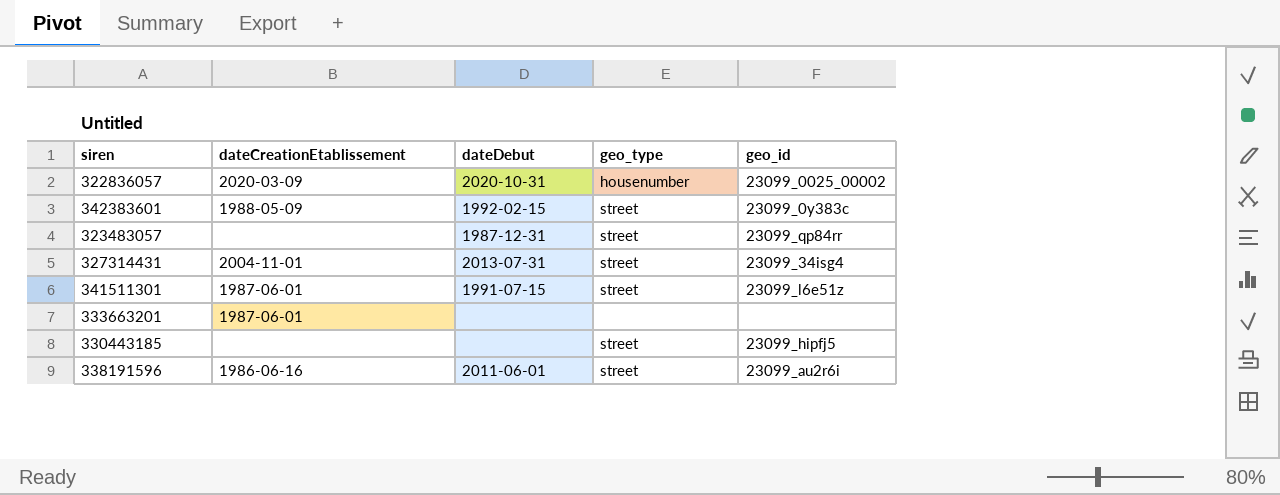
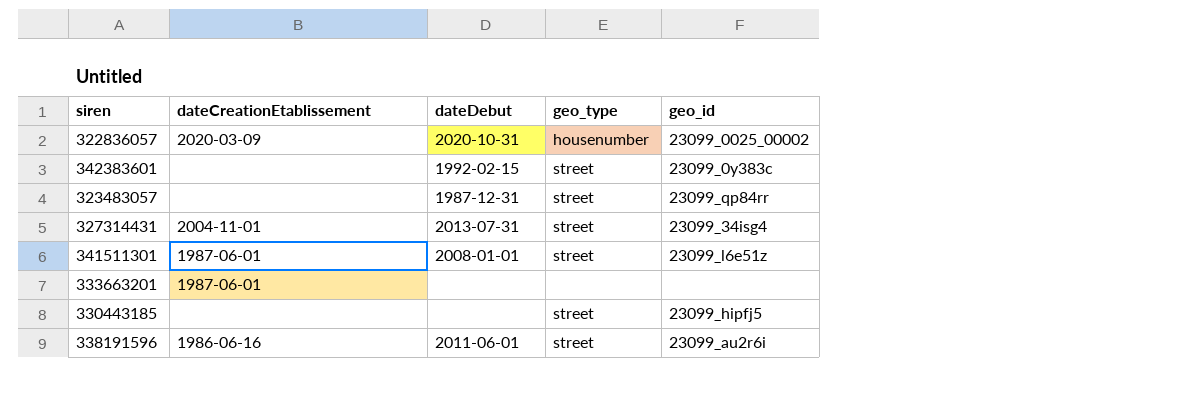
342383601 | dateCreationEtablissement: 1988-05-09 -> none
341511301 | dateDebut: 1991-07-15 -> 2008-01-01

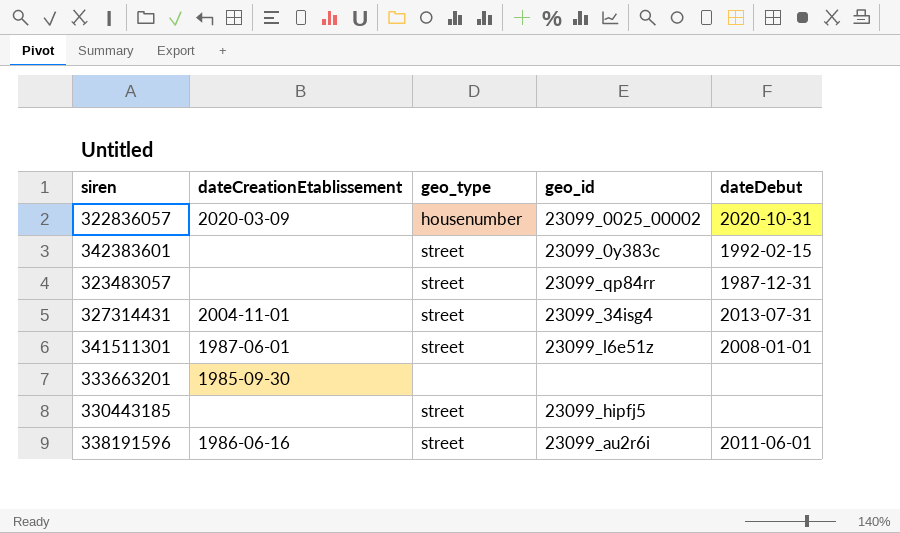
column dateDebut | position: 3 -> 5
333663201 | dateCreationEtablissement: 1987-06-01 -> 1985-09-30

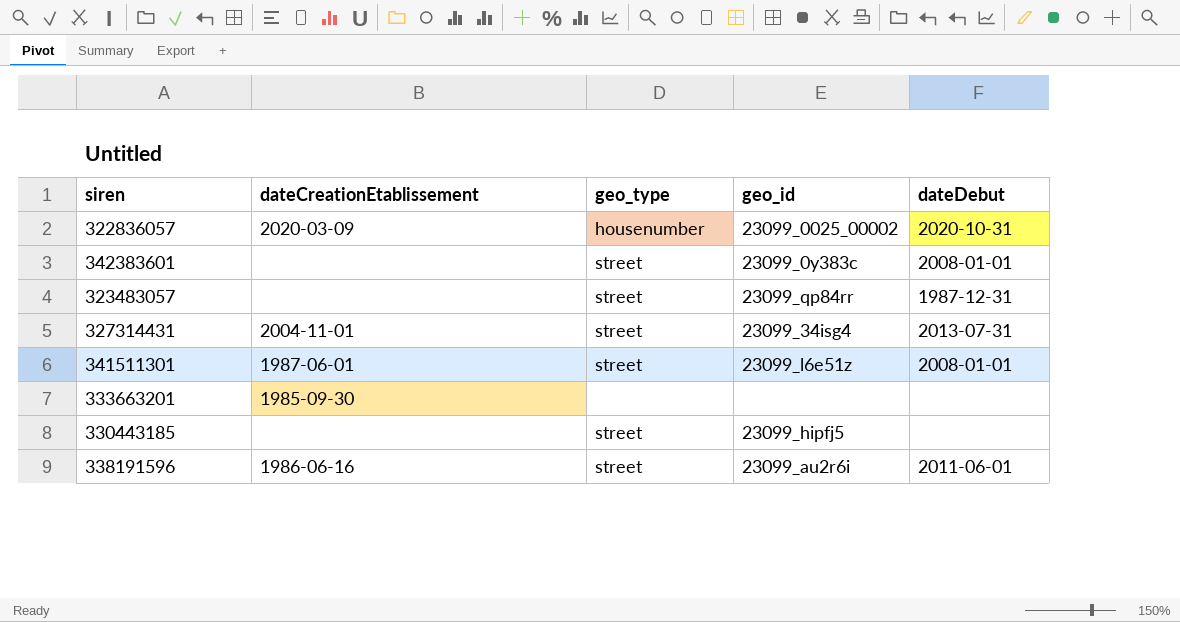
342383601 | dateDebut: 1992-02-15 -> 2008-01-01

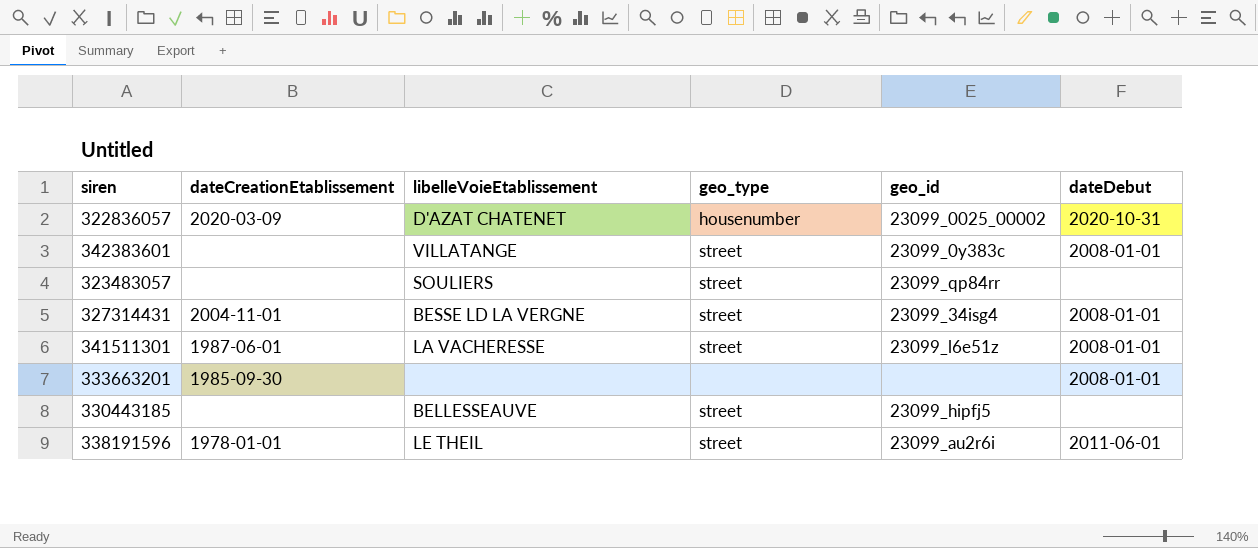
column libelleVoieEtablissement | position: none -> 3
323483057 | dateDebut: 1987-12-31 -> none
327314431 | dateDebut: 2013-07-31 -> 2008-01-01
333663201 | dateDebut: none -> 2008-01-01
338191596 | dateCreationEtablissement: 1986-06-16 -> 1978-01-01

